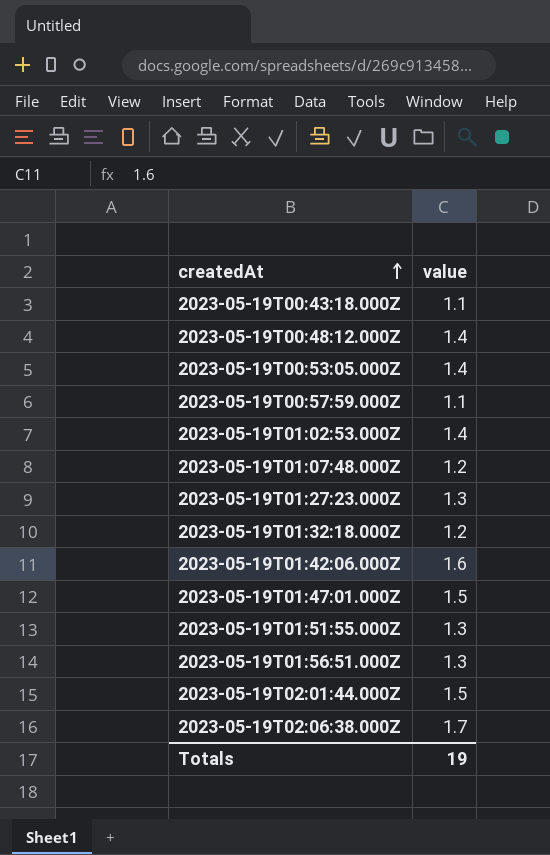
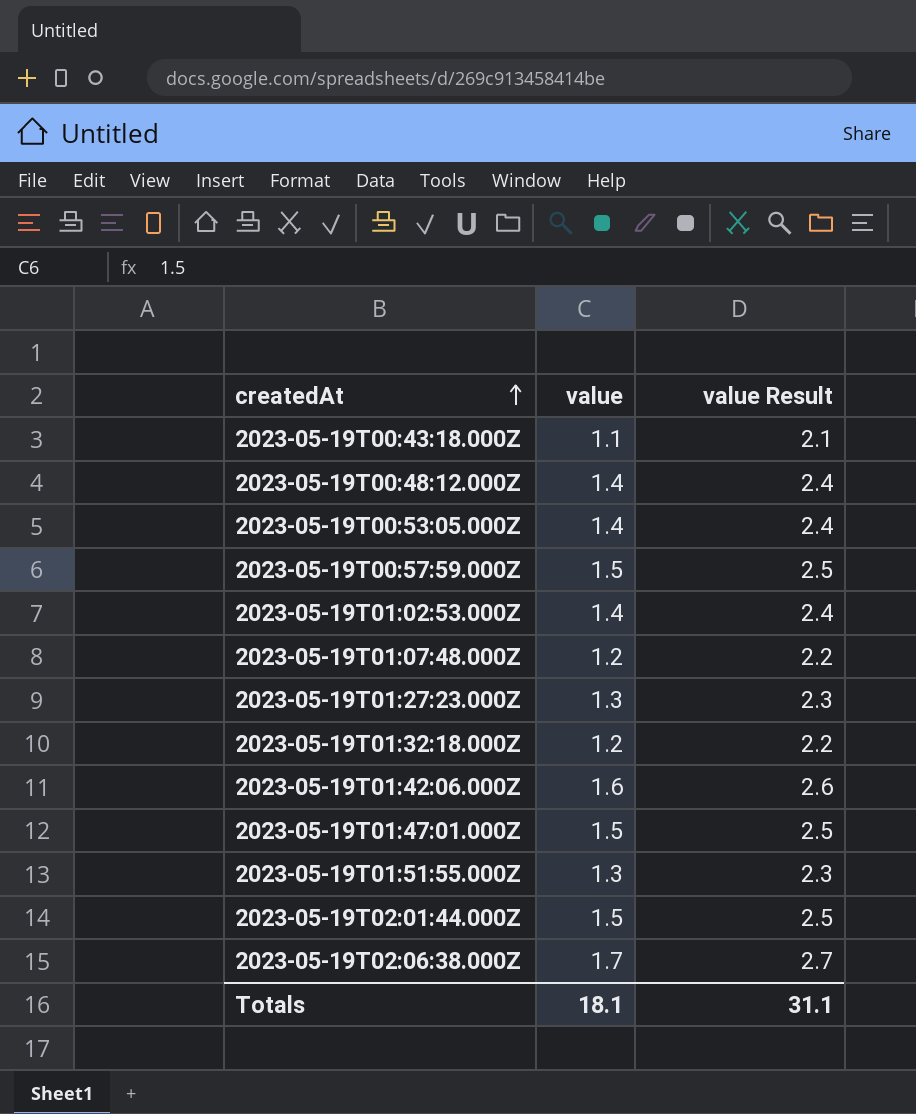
column value Result | formula: none -> [value] + 1
row 2023-05-19T01:56:51.000Z: 1.3 -> none
2023-05-19T00:57:59.000Z | value: 1.1 -> 1.5
Totals | value: 19 -> 18.1

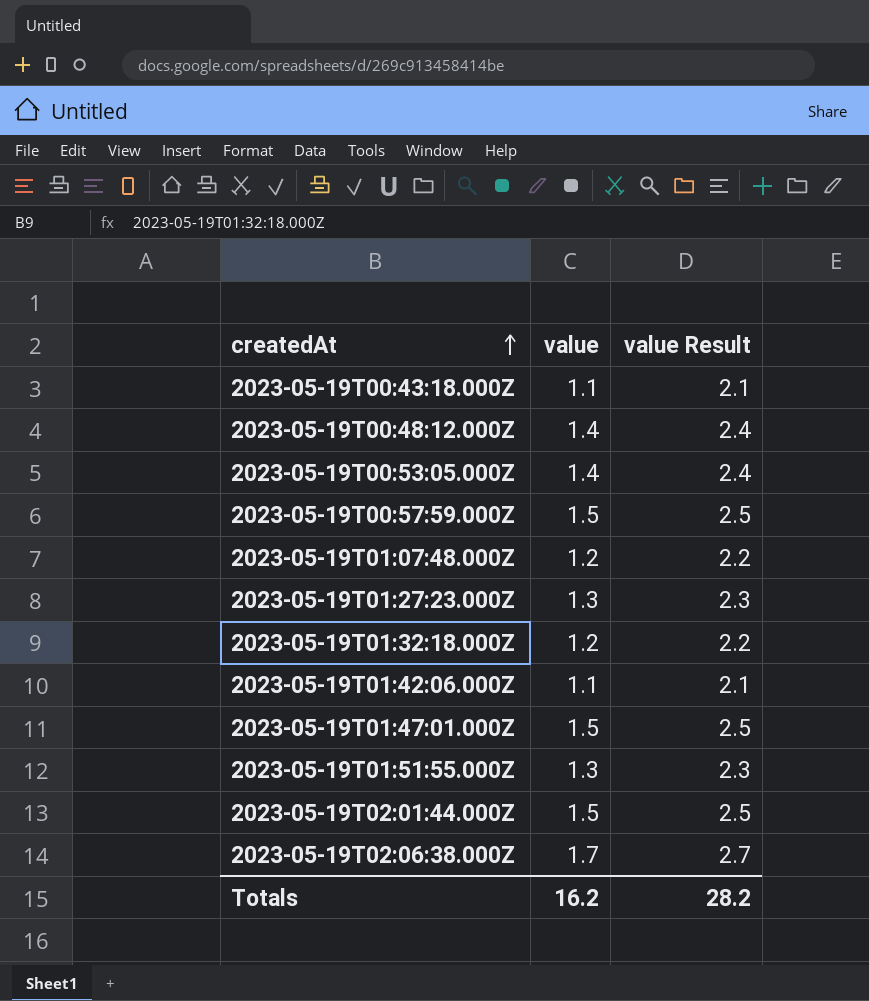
row 2023-05-19T01:02:53.000Z: 1.4 | 2.4 -> none
2023-05-19T01:42:06.000Z | value: 1.6 -> 1.1
2023-05-19T01:42:06.000Z | value Result: 2.6 -> 2.1
Totals | value: 18.1 -> 16.2
Totals | value Result: 31.1 -> 28.2

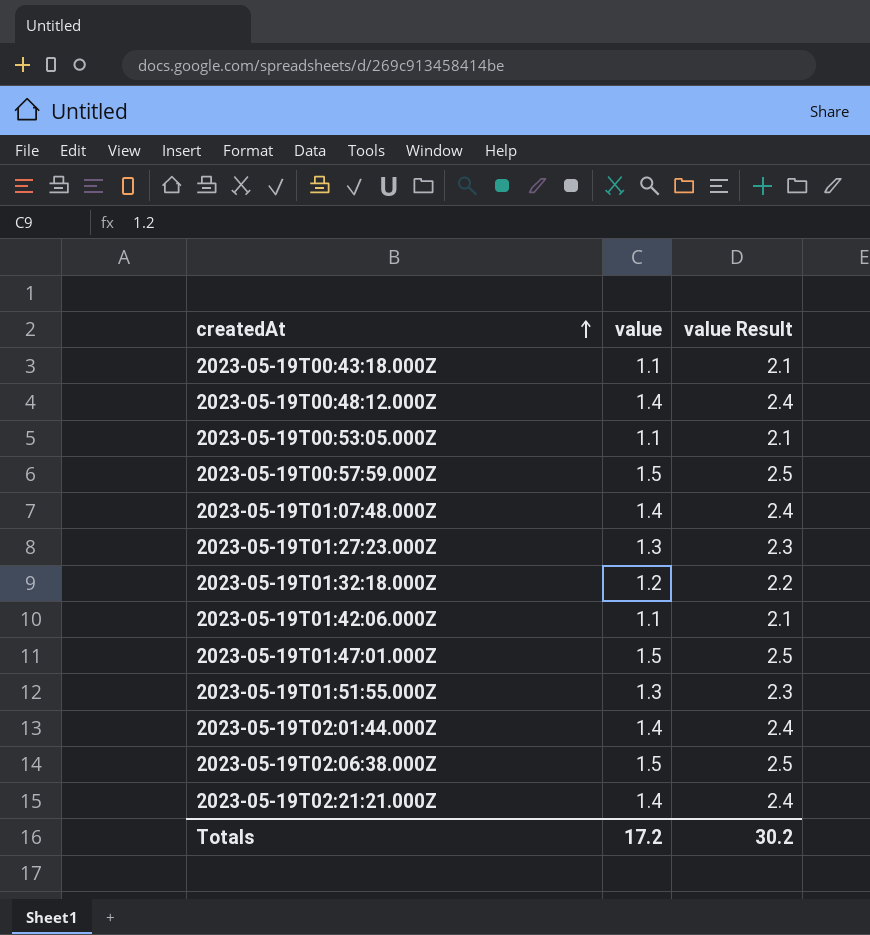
2023-05-19T00:53:05.000Z | value: 1.4 -> 1.1
2023-05-19T00:53:05.000Z | value Result: 2.4 -> 2.1
2023-05-19T01:07:48.000Z | value: 1.2 -> 1.4
2023-05-19T01:07:48.000Z | value Result: 2.2 -> 2.4
2023-05-19T02:01:44.000Z | value: 1.5 -> 1.4
2023-05-19T02:01:44.000Z | value Result: 2.5 -> 2.4
2023-05-19T02:06:38.000Z | value: 1.7 -> 1.5
2023-05-19T02:06:38.000Z | value Result: 2.7 -> 2.5
row 2023-05-19T02:21:21.000Z: none -> 1.4 | 2.4
Totals | value: 16.2 -> 17.2
Totals | value Result: 28.2 -> 30.2

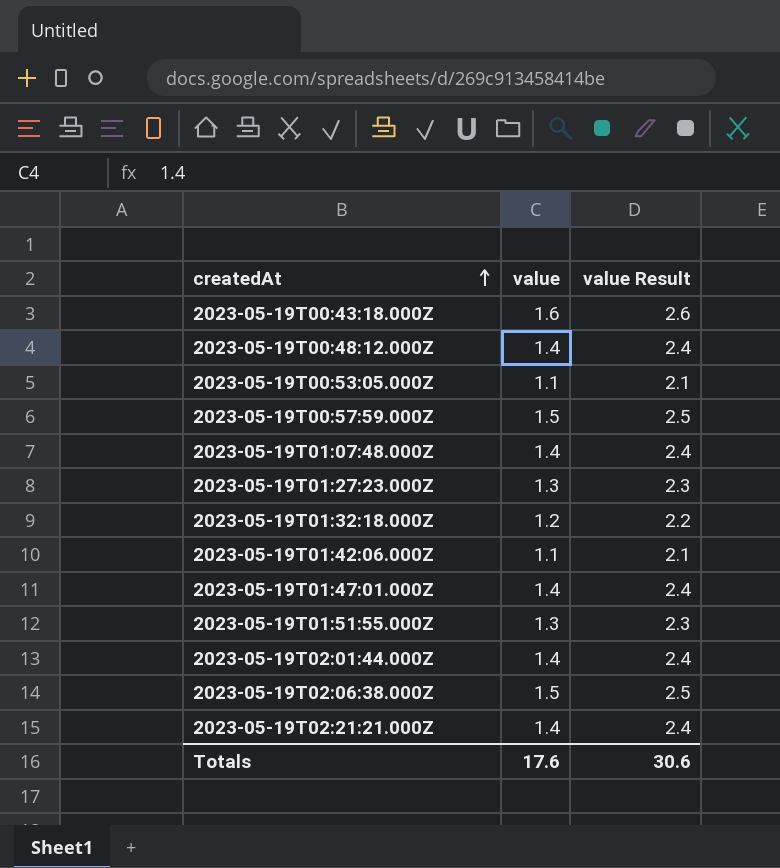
2023-05-19T00:43:18.000Z | value: 1.1 -> 1.6
2023-05-19T00:43:18.000Z | value Result: 2.1 -> 2.6
2023-05-19T01:47:01.000Z | value: 1.5 -> 1.4
2023-05-19T01:47:01.000Z | value Result: 2.5 -> 2.4
Totals | value: 17.2 -> 17.6
Totals | value Result: 30.2 -> 30.6

